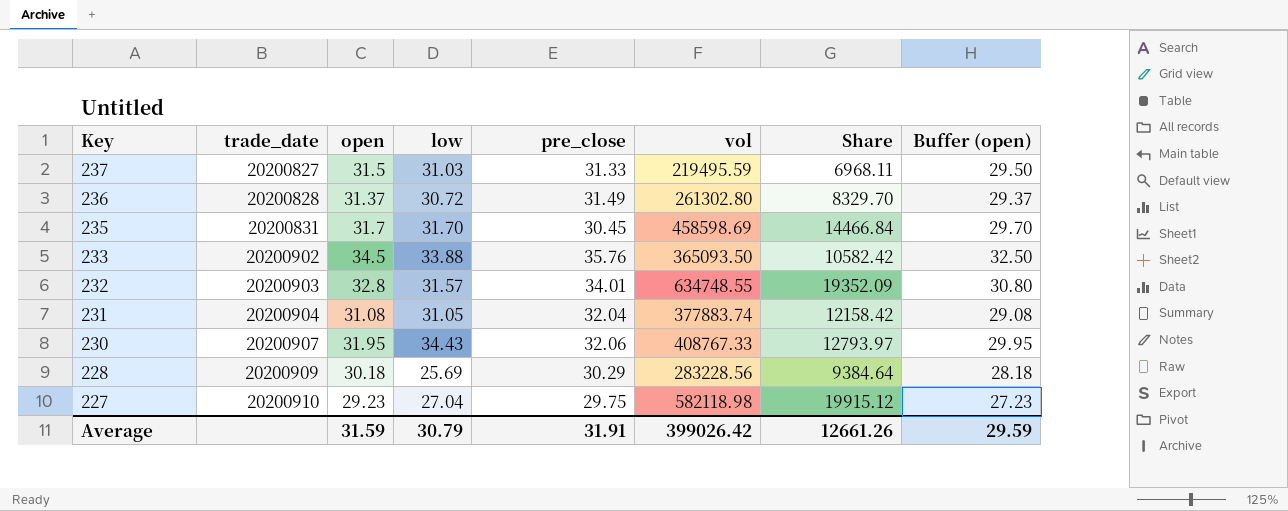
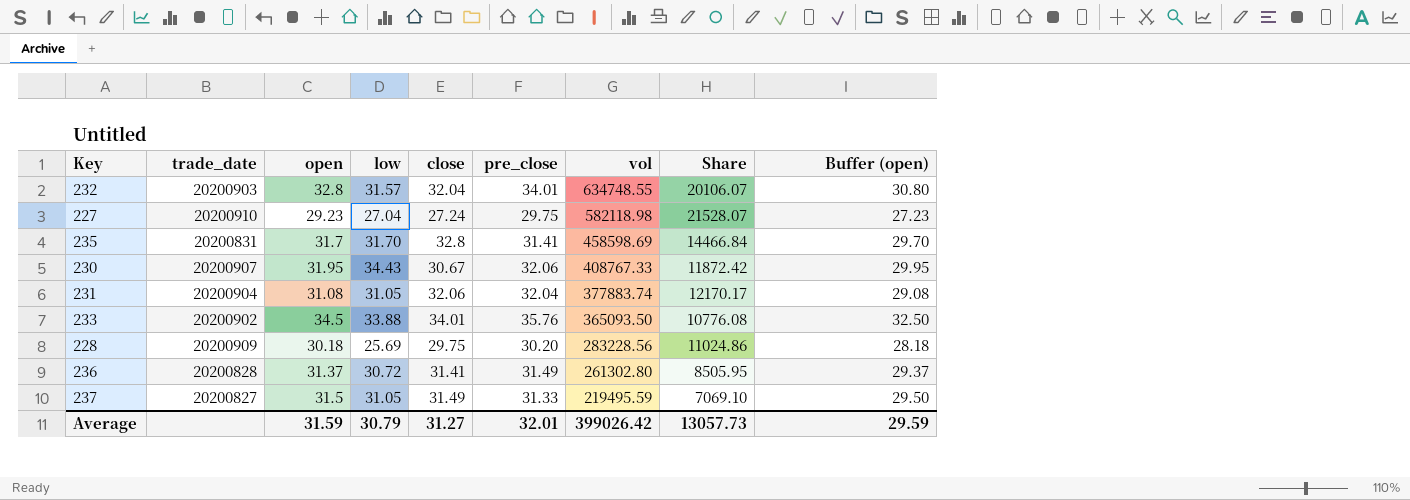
row order: Key descending -> vol descending
column close | position: none -> 5
column Share | formula: [vol] / [open] -> [vol] / [low]
235 | pre_close: 30.45 -> 31.41
228 | pre_close: 30.29 -> 30.20
237 | low: 31.03 -> 31.05
Average | pre_close: 31.91 -> 32.01
Average | Share: 12661.26 -> 13057.73

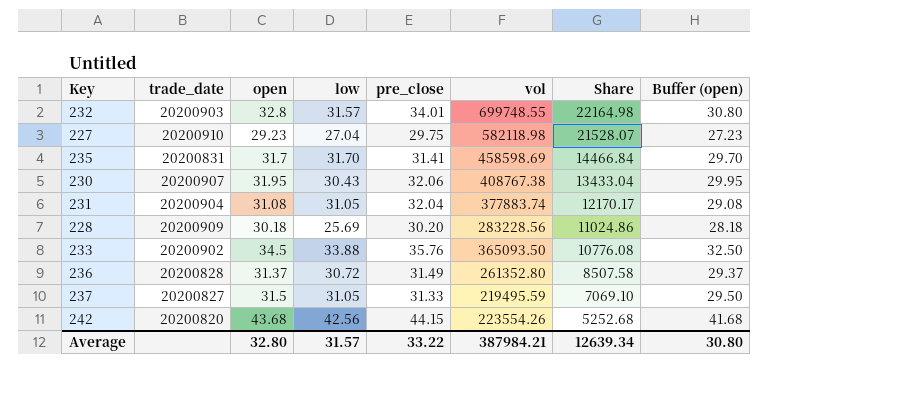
row order: vol descending -> Share descending
column close | position: 5 -> none
232 | vol: 634748.55 -> 699748.55
232 | Share: 20106.07 -> 22164.98
230 | low: 34.43 -> 30.43
230 | vol: 408767.33 -> 408767.38
230 | Share: 11872.42 -> 13433.04
236 | vol: 261302.80 -> 261352.80
236 | Share: 8505.95 -> 8507.58
row 242: none -> 20200820 | 43.68 | 42.56 | 44.15 | 223554.26 | 5252.68 | 41.68
Average | open: 31.59 -> 32.80
Average | low: 30.79 -> 31.57
Average | pre_close: 32.01 -> 33.22
Average | vol: 399026.42 -> 387984.21
Average | Share: 13057.73 -> 12639.34
Average | Buffer (open): 29.59 -> 30.80

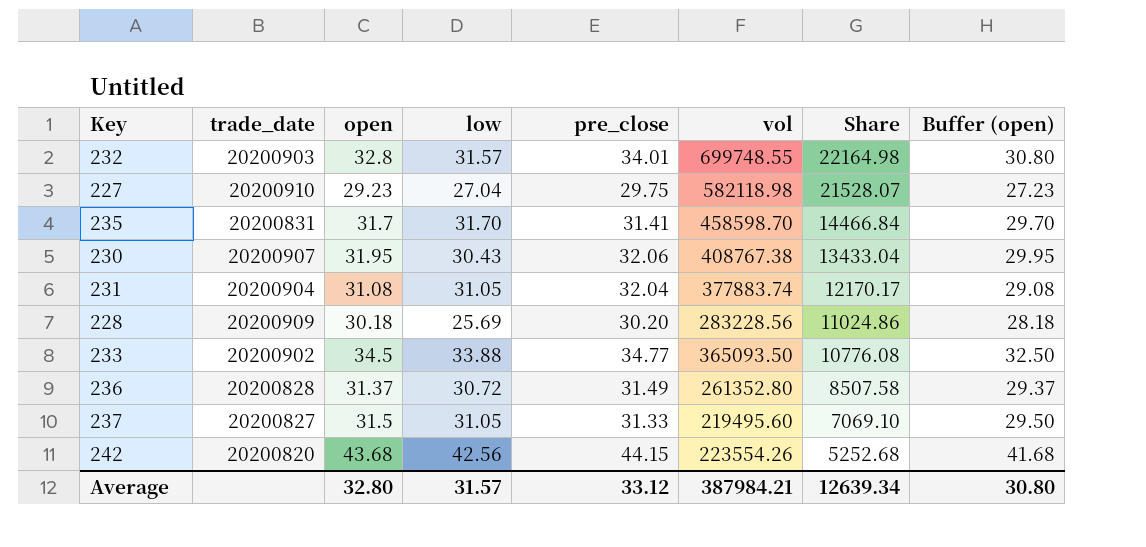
235 | vol: 458598.69 -> 458598.70
233 | pre_close: 35.76 -> 34.77
237 | vol: 219495.59 -> 219495.60
Average | pre_close: 33.22 -> 33.12

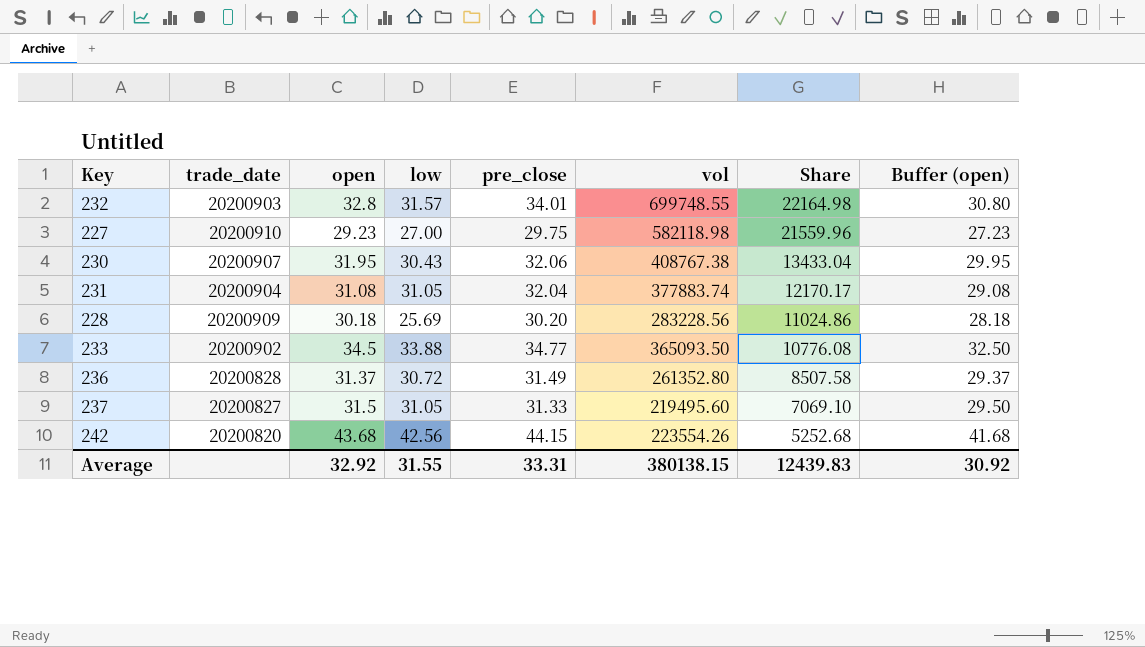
row 235: 20200831 | 31.7 | 31.70 | 31.41 | 458598.70 | 14466.84 | 29.70 -> none
227 | low: 27.04 -> 27.00
227 | Share: 21528.07 -> 21559.96
Average | open: 32.80 -> 32.92
Average | low: 31.57 -> 31.55
Average | pre_close: 33.12 -> 33.31
Average | vol: 387984.21 -> 380138.15
Average | Share: 12639.34 -> 12439.83
Average | Buffer (open): 30.80 -> 30.92

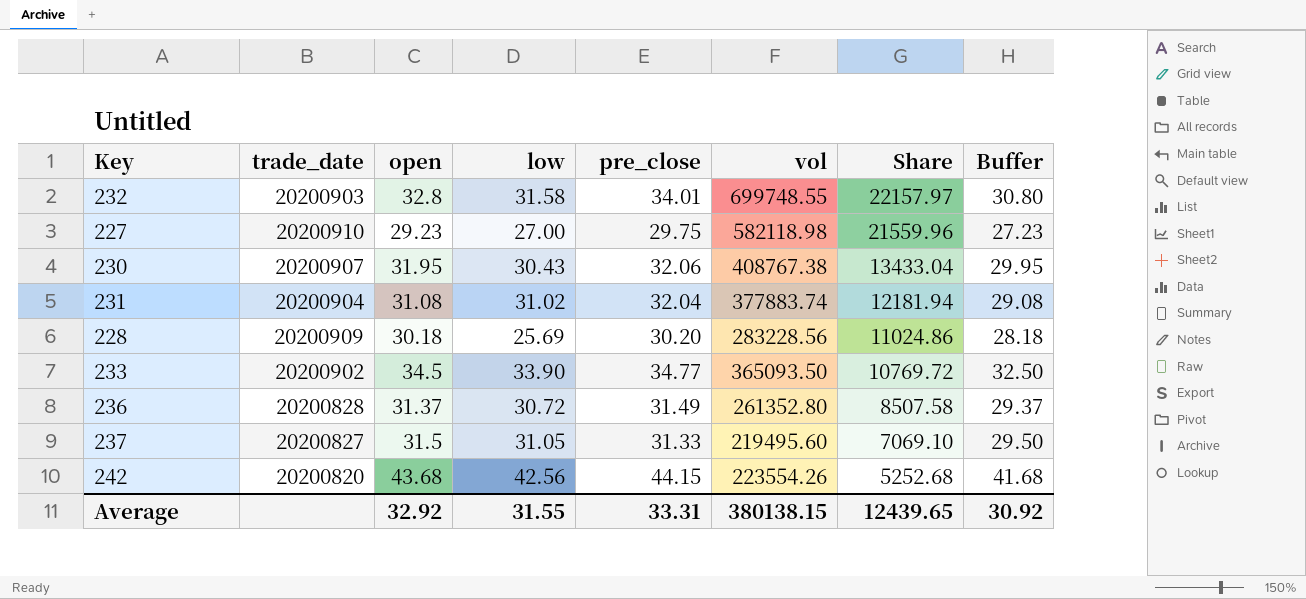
column name: Buffer (open) -> Buffer
232 | low: 31.57 -> 31.58
232 | Share: 22164.98 -> 22157.97
231 | low: 31.05 -> 31.02
231 | Share: 12170.17 -> 12181.94
233 | low: 33.88 -> 33.90
233 | Share: 10776.08 -> 10769.72
Average | Share: 12439.83 -> 12439.65

